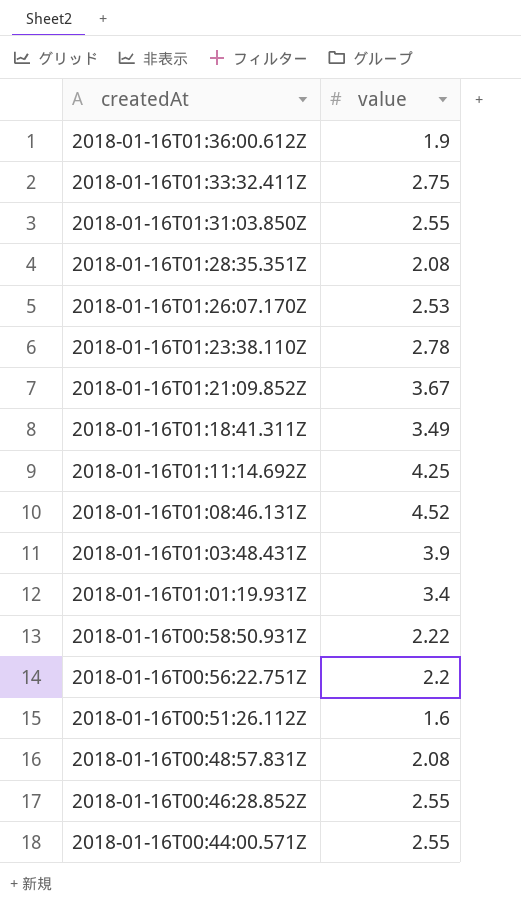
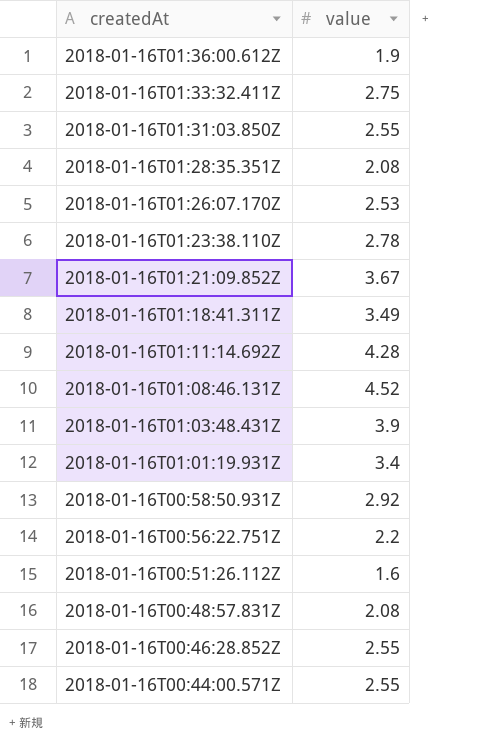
2018-01-16T01:11:14.692Z | value: 4.25 -> 4.28
2018-01-16T00:58:50.931Z | value: 2.22 -> 2.92

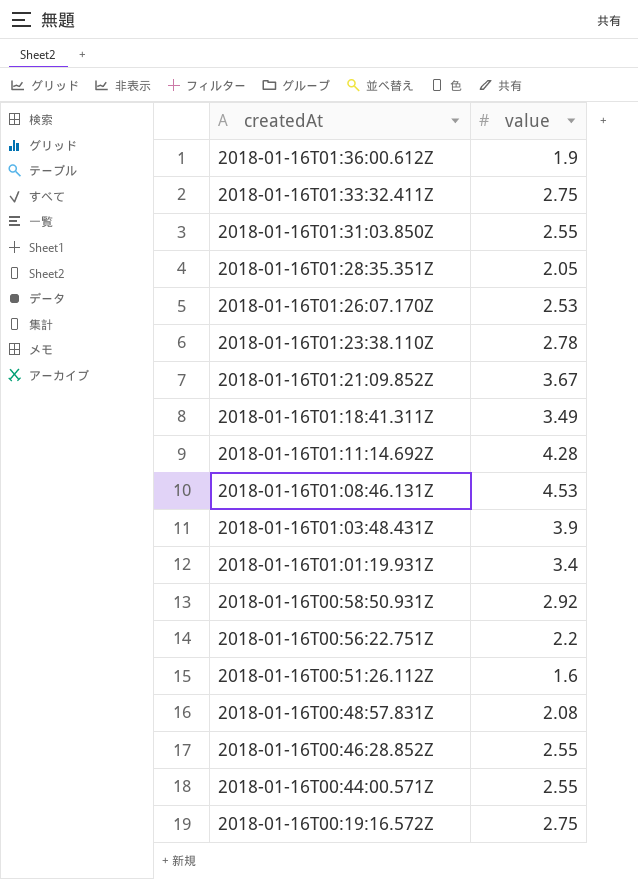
2018-01-16T01:28:35.351Z | value: 2.08 -> 2.05
2018-01-16T01:08:46.131Z | value: 4.52 -> 4.53
row 2018-01-16T00:19:16.572Z: none -> 2.75

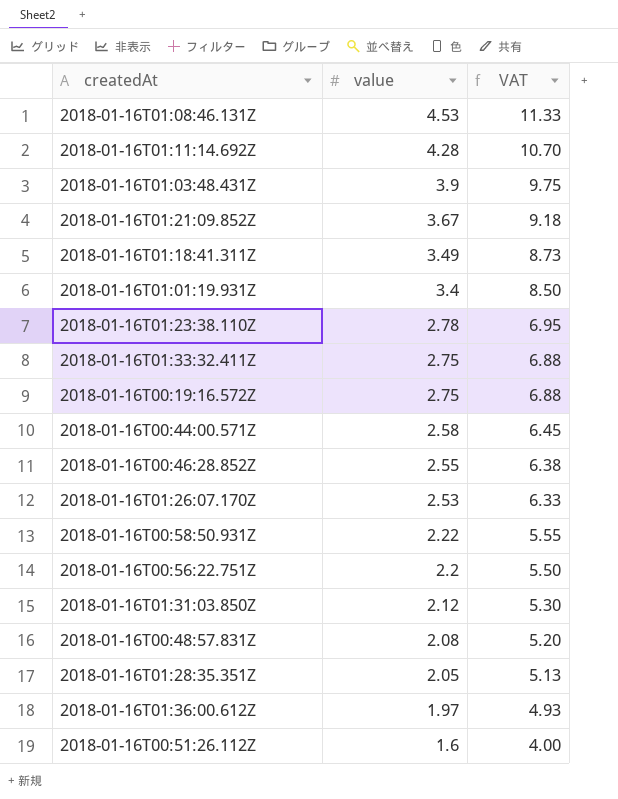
row order: createdAt descending -> value descending
column VAT | formula: none -> [value] * 2.5
2018-01-16T00:44:00.571Z | value: 2.55 -> 2.58
2018-01-16T00:58:50.931Z | value: 2.92 -> 2.22
2018-01-16T01:31:03.850Z | value: 2.55 -> 2.12
2018-01-16T01:36:00.612Z | value: 1.9 -> 1.97

